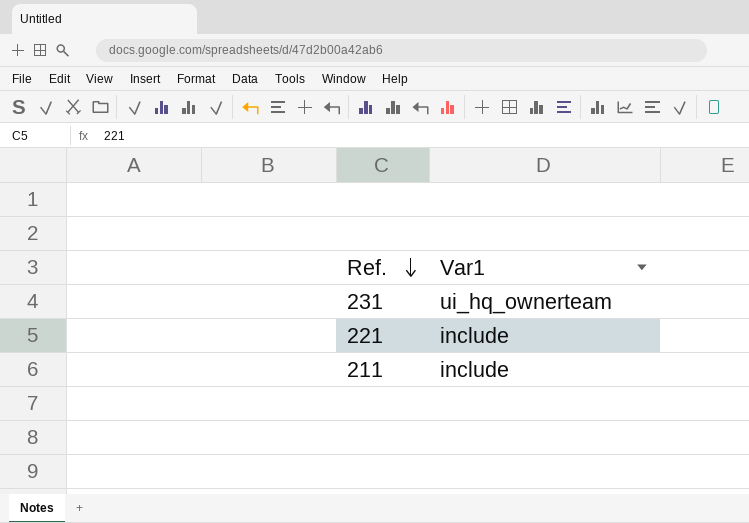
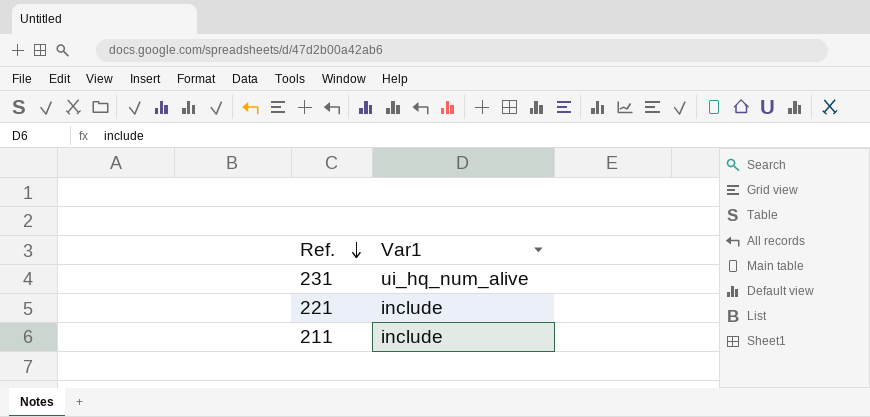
231 | Var1: ui_hq_ownerteam -> ui_hq_num_alive

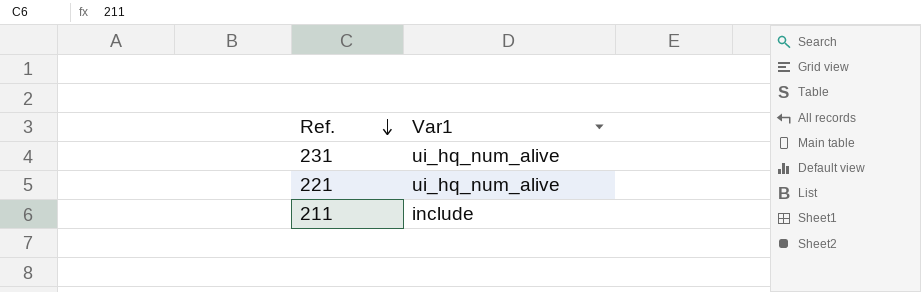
221 | Var1: include -> ui_hq_num_alive

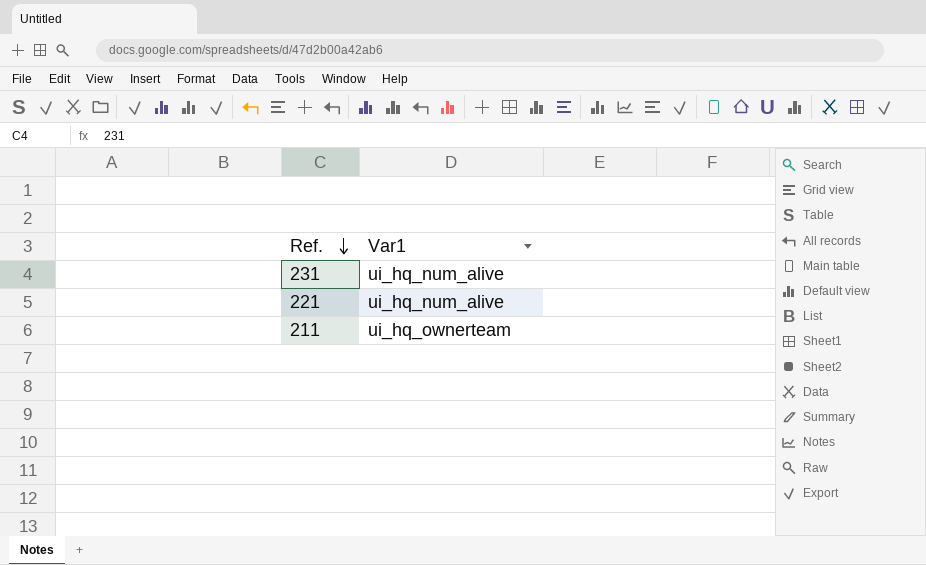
211 | Var1: include -> ui_hq_ownerteam

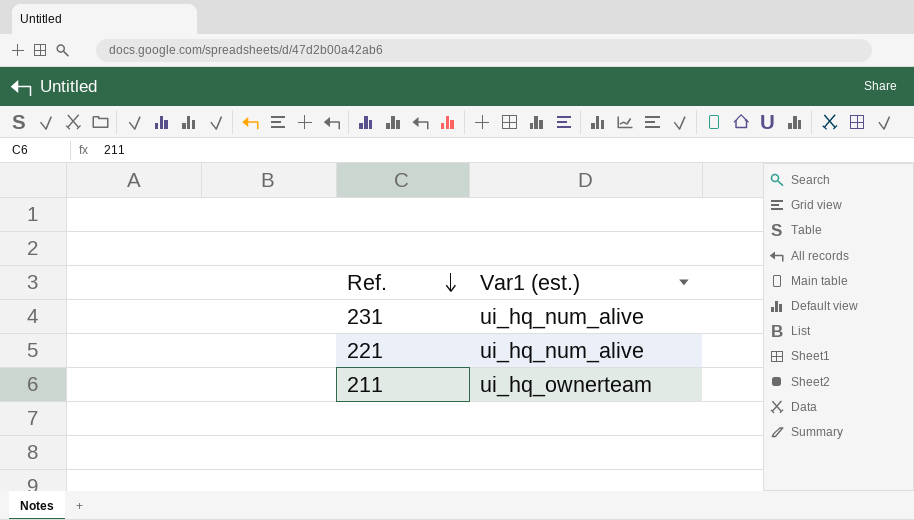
column name: Var1 -> Var1 (est.)

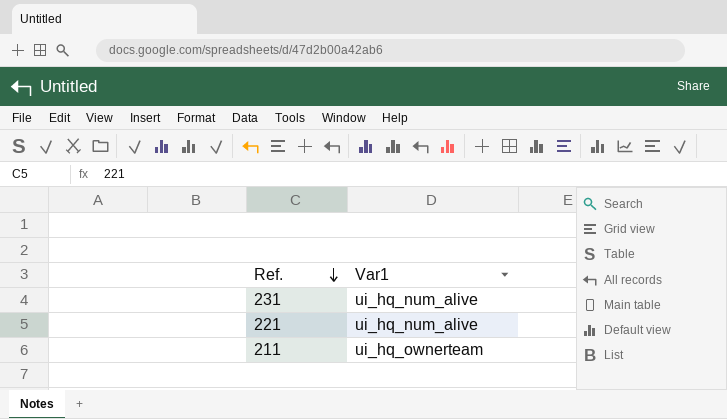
column name: Var1 (est.) -> Var1

